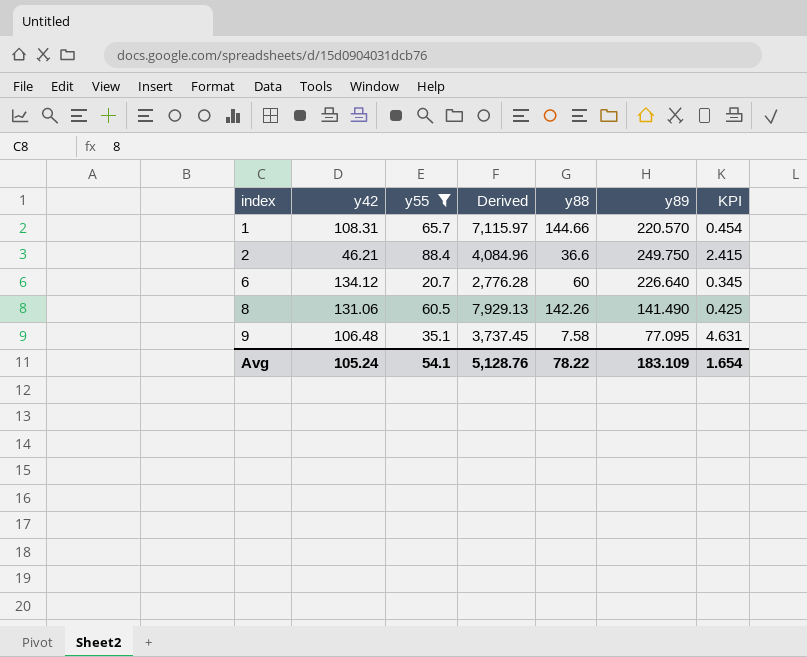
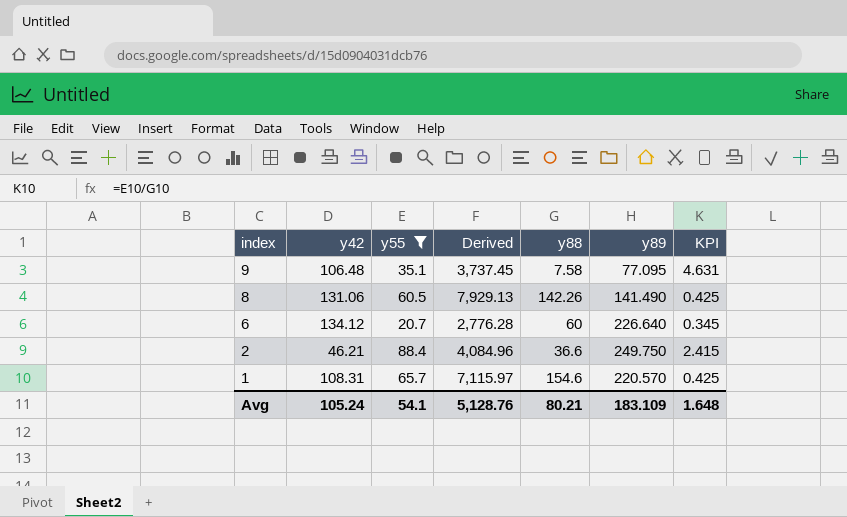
row order: index ascending -> index descending
1 | y88: 144.66 -> 154.6
1 | KPI: 0.454 -> 0.425
Avg | y88: 78.22 -> 80.21
Avg | KPI: 1.654 -> 1.648

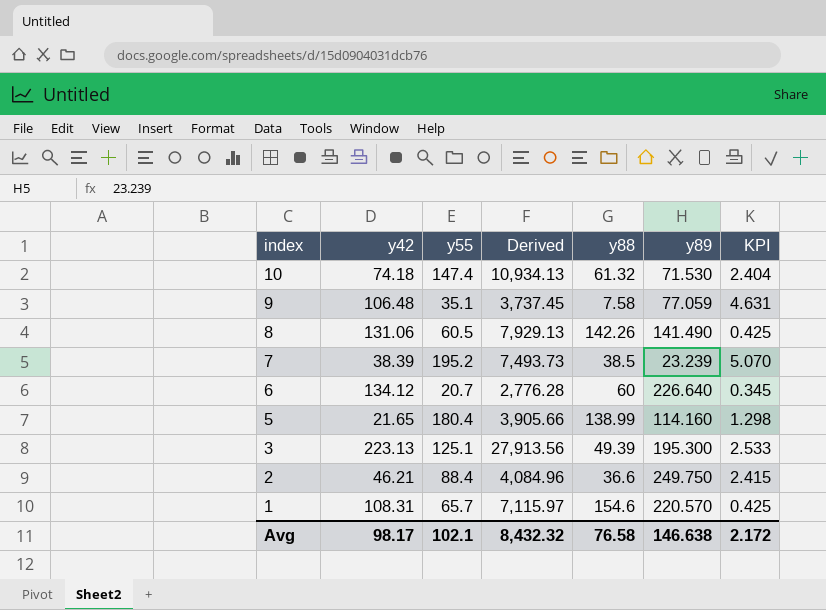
filter: y55 <= 88.4 -> none
9 | y89: 77.095 -> 77.059
Avg | y42: 105.24 -> 98.17
Avg | y55: 54.1 -> 102.1
Avg | Derived: 5,128.76 -> 8,432.32
Avg | y88: 80.21 -> 76.58
Avg | y89: 183.109 -> 146.638
Avg | KPI: 1.648 -> 2.172

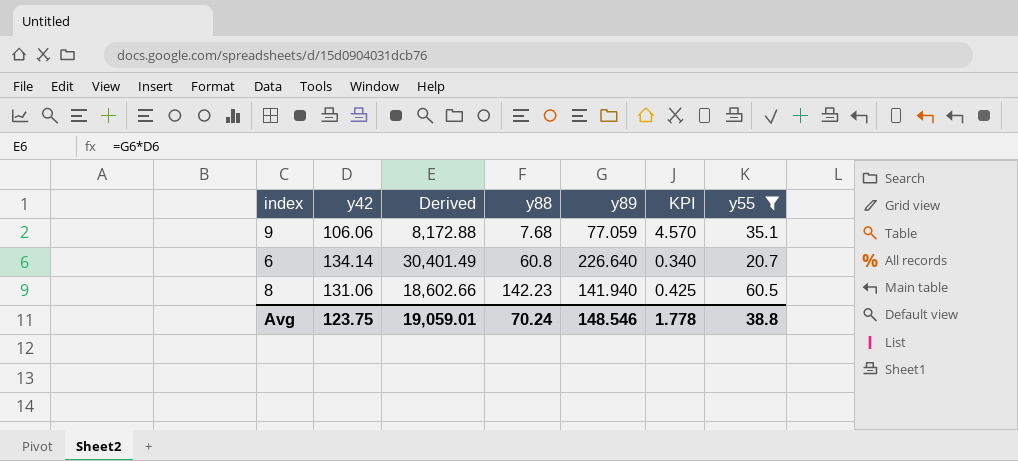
filter: none -> y55 <= 60.5
row order: index descending -> y88 ascending
column Derived | formula: [y42] * [y55] -> [y42] * [y89]
column y55 | position: 3 -> 7
9 | y42: 106.48 -> 106.06
9 | y88: 7.58 -> 7.68
9 | KPI: 4.631 -> 4.570
6 | y42: 134.12 -> 134.14
6 | y88: 60 -> 60.8
6 | KPI: 0.345 -> 0.340
8 | y88: 142.26 -> 142.23
8 | y89: 141.490 -> 141.940
Avg | y42: 98.17 -> 123.75
Avg | Derived: 8,432.32 -> 19,059.01
Avg | y88: 76.58 -> 70.24
Avg | y89: 146.638 -> 148.546
Avg | KPI: 2.172 -> 1.778
Avg | y55: 102.1 -> 38.8

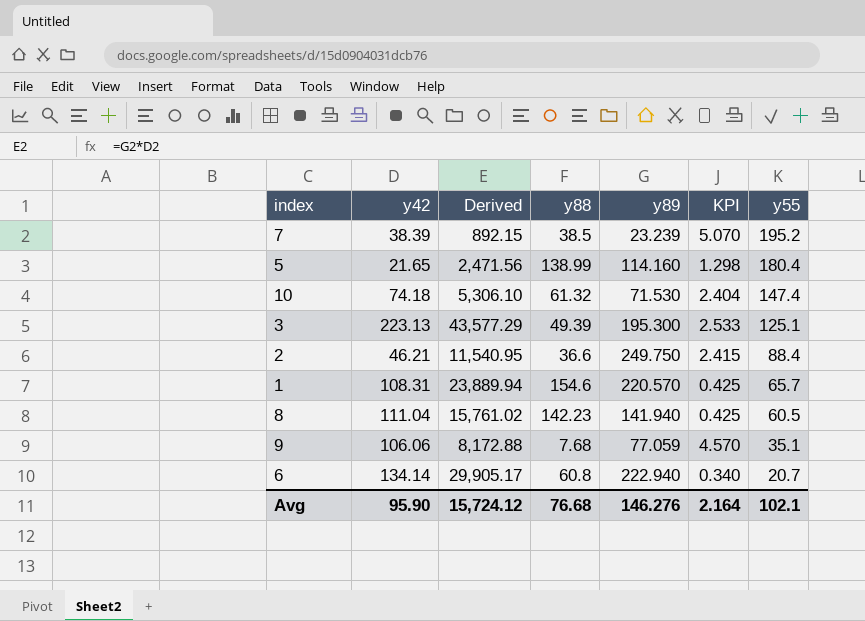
filter: y55 <= 60.5 -> none
row order: y88 ascending -> y55 descending
8 | y42: 131.06 -> 111.04
8 | Derived: 18,602.66 -> 15,761.02
6 | Derived: 30,401.49 -> 29,905.17
6 | y89: 226.640 -> 222.940
Avg | y42: 123.75 -> 95.90
Avg | Derived: 19,059.01 -> 15,724.12
Avg | y88: 70.24 -> 76.68
Avg | y89: 148.546 -> 146.276
Avg | KPI: 1.778 -> 2.164
Avg | y55: 38.8 -> 102.1

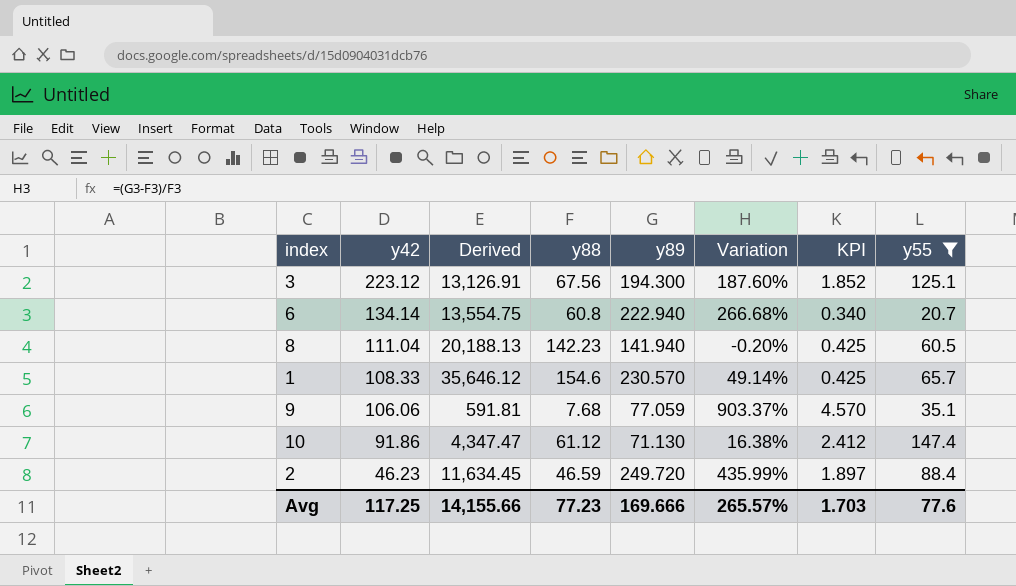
filter: none -> y55 <= 147.4
row order: y55 descending -> y42 descending
column Derived | formula: [y42] * [y89] -> [y88] * [y89]
column Variation | formula: none -> ([y89] - [y88]) / [y88]
3 | y42: 223.13 -> 223.12
3 | y88: 49.39 -> 67.56
3 | y89: 195.300 -> 194.300
3 | KPI: 2.533 -> 1.852
1 | y42: 108.31 -> 108.33
1 | y89: 220.570 -> 230.570
10 | y42: 74.18 -> 91.86
10 | y88: 61.32 -> 61.12
10 | y89: 71.530 -> 71.130
10 | KPI: 2.404 -> 2.412
2 | y42: 46.21 -> 46.23
2 | y88: 36.6 -> 46.59
2 | y89: 249.750 -> 249.720
2 | KPI: 2.415 -> 1.897
Avg | y42: 95.90 -> 117.25
Avg | Derived: 15,724.12 -> 14,155.66
Avg | y88: 76.68 -> 77.23
Avg | y89: 146.276 -> 169.666
Avg | KPI: 2.164 -> 1.703
Avg | y55: 102.1 -> 77.6

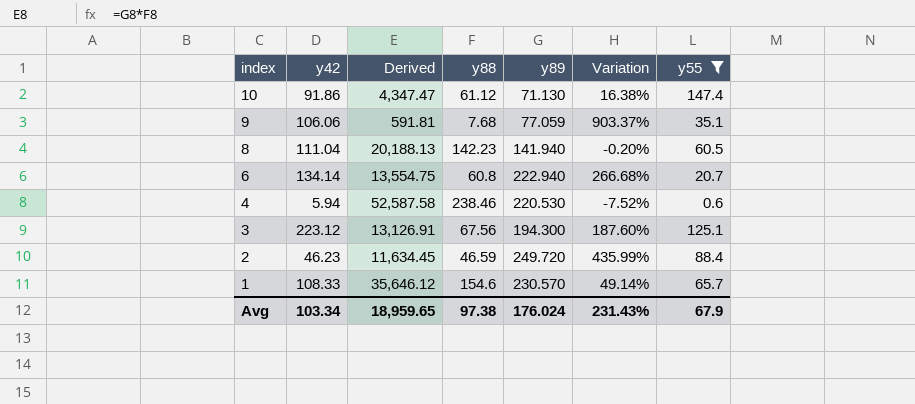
row order: y42 descending -> index descending
column KPI | formula: [y55] / [y88] -> none
row 4: none -> 5.94 | 52,587.58 | 238.46 | 220.530 | -7.52% | 0.6
Avg | y42: 117.25 -> 103.34
Avg | Derived: 14,155.66 -> 18,959.65
Avg | y88: 77.23 -> 97.38
Avg | y89: 169.666 -> 176.024
Avg | Variation: 265.57% -> 231.43%
Avg | y55: 77.6 -> 67.9

